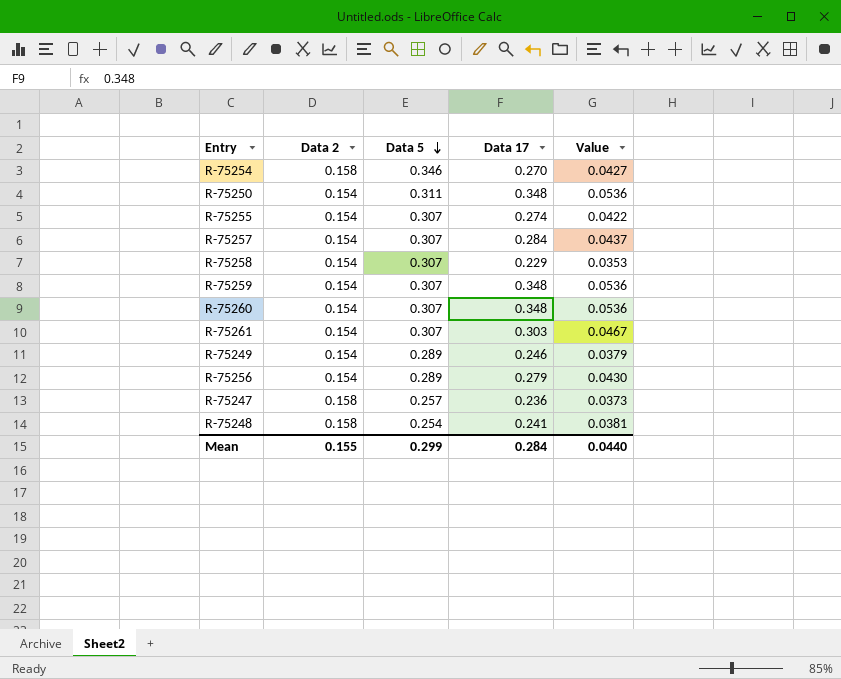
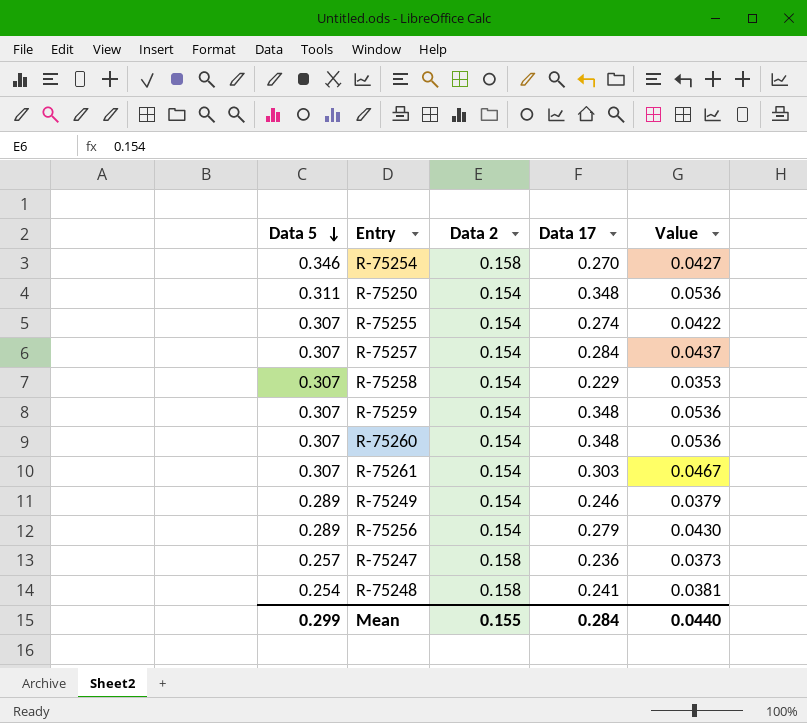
column Data 5 | position: 3 -> 1

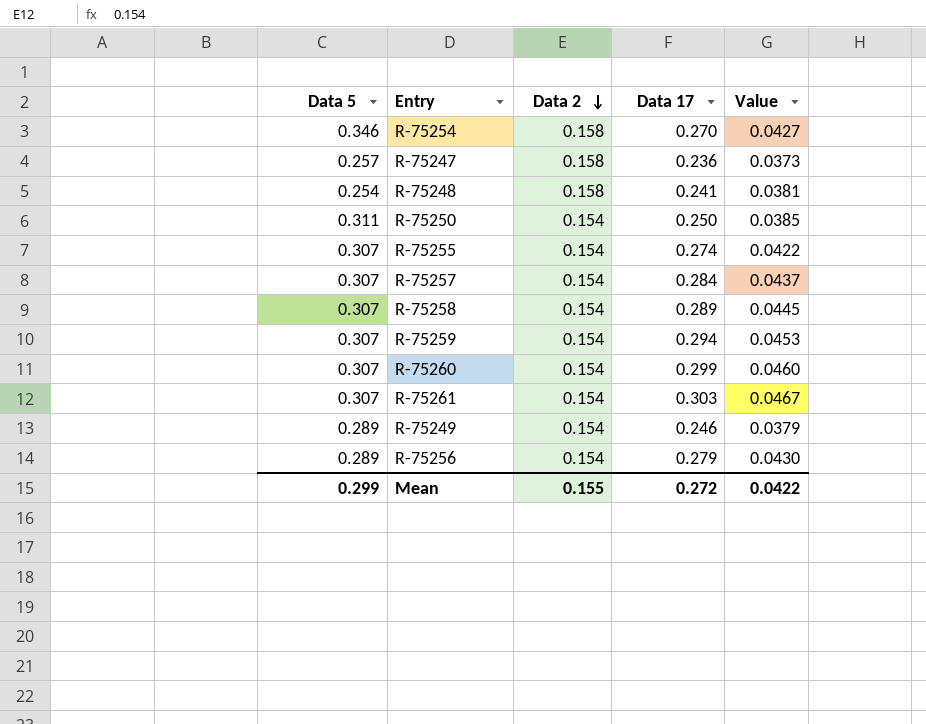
row order: Data 5 descending -> Data 2 descending
R-75250 | Data 17: 0.348 -> 0.250
R-75250 | Value: 0.0536 -> 0.0385
R-75258 | Data 17: 0.229 -> 0.289
R-75258 | Value: 0.0353 -> 0.0445
R-75259 | Data 17: 0.348 -> 0.294
R-75259 | Value: 0.0536 -> 0.0453
R-75260 | Data 17: 0.348 -> 0.299
R-75260 | Value: 0.0536 -> 0.0460
Mean | Data 17: 0.284 -> 0.272
Mean | Value: 0.0440 -> 0.0422

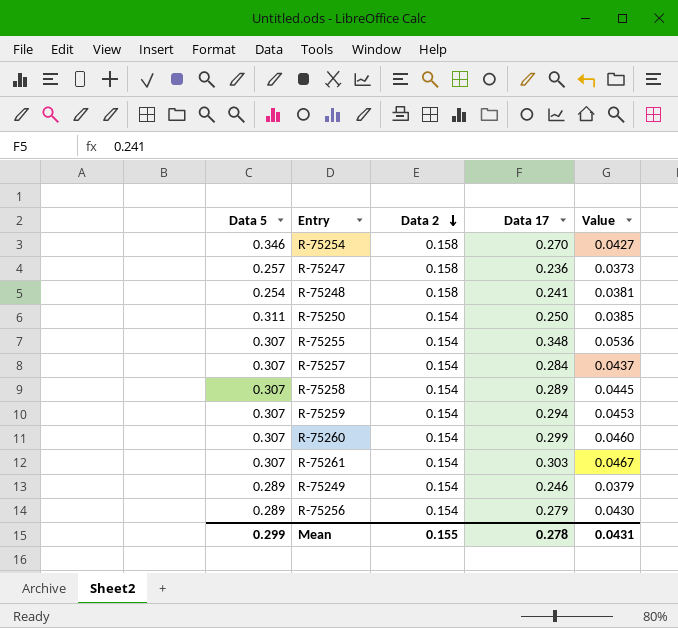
R-75255 | Data 17: 0.274 -> 0.348
R-75255 | Value: 0.0422 -> 0.0536
Mean | Data 17: 0.272 -> 0.278
Mean | Value: 0.0422 -> 0.0431

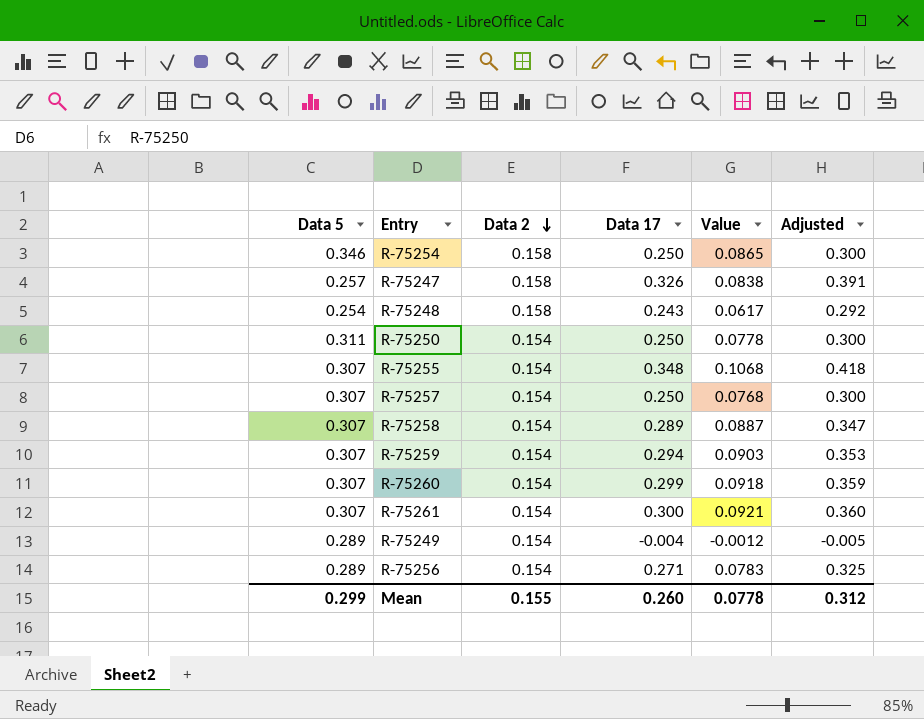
column Value | formula: [Data 2] * [Data 17] -> [Data 5] * [Data 17]
column Adjusted | formula: none -> [Data 17] * 1.2
R-75254 | Data 17: 0.270 -> 0.250
R-75247 | Data 17: 0.236 -> 0.326
R-75248 | Data 17: 0.241 -> 0.243
R-75257 | Data 17: 0.284 -> 0.250
R-75261 | Data 17: 0.303 -> 0.300
R-75249 | Data 17: 0.246 -> -0.004
R-75256 | Data 17: 0.279 -> 0.271
Mean | Data 17: 0.278 -> 0.260
Mean | Value: 0.0431 -> 0.0778

